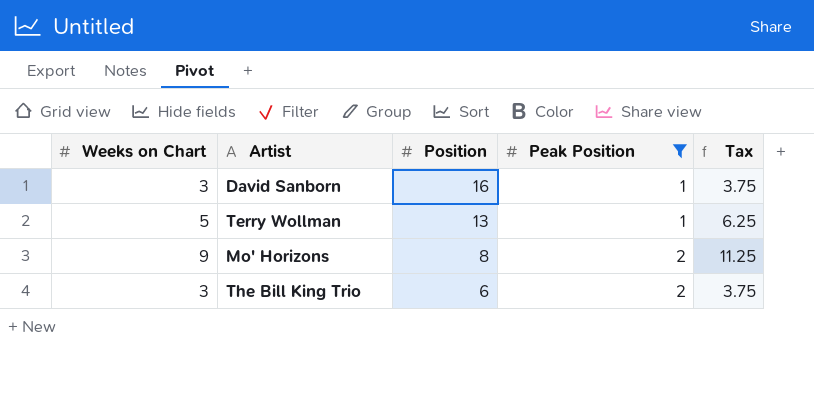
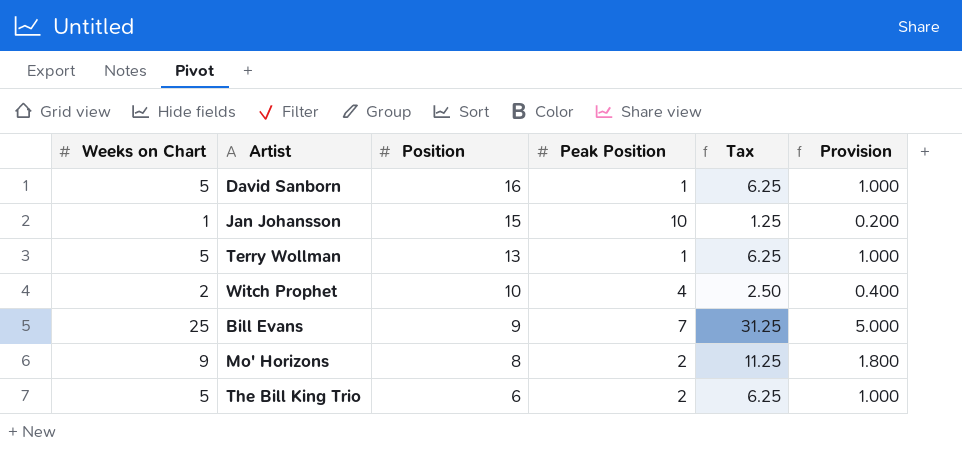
filter: Peak Position <= 2 -> none
column Provision | formula: none -> [Weeks on Chart] * 0.2
David Sanborn | Weeks on Chart: 3 -> 5
David Sanborn | Tax: 3.75 -> 6.25
The Bill King Trio | Weeks on Chart: 3 -> 5
The Bill King Trio | Tax: 3.75 -> 6.25

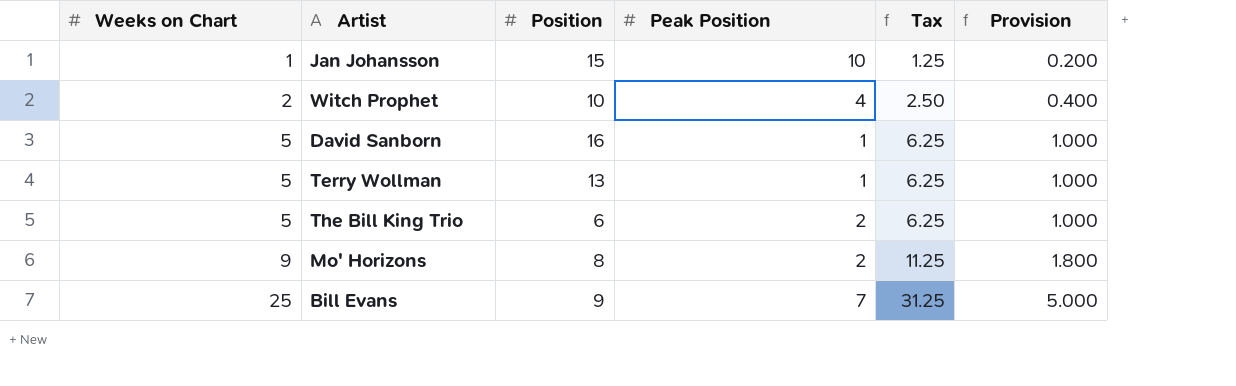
row order: Position descending -> Weeks on Chart ascending

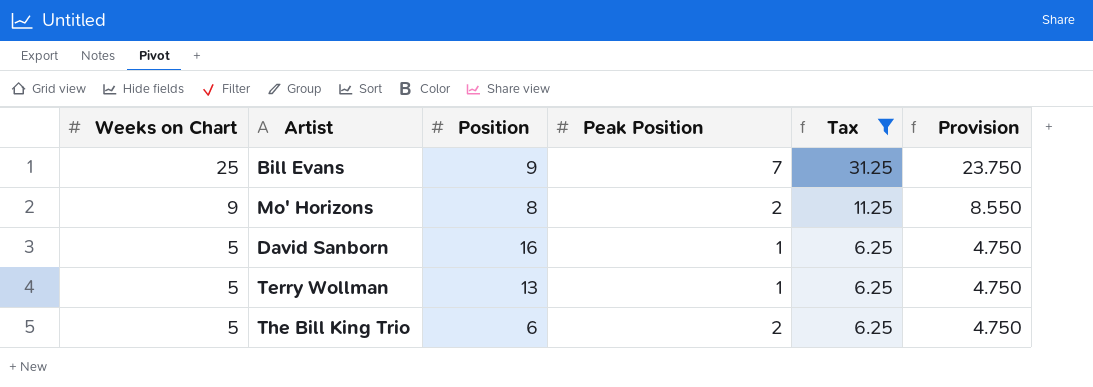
filter: none -> Tax >= 6.25
row order: Weeks on Chart ascending -> Weeks on Chart descending
column Provision | formula: [Weeks on Chart] * 0.2 -> [Weeks on Chart] * 0.95

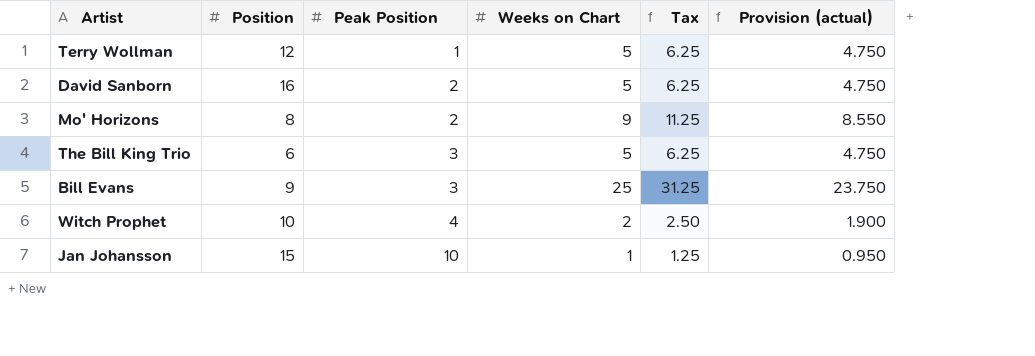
filter: Tax >= 6.25 -> none
row order: Weeks on Chart descending -> Peak Position ascending
column Weeks on Chart | position: 1 -> 4
column name: Provision -> Provision (actual)
Terry Wollman | Position: 13 -> 12
David Sanborn | Peak Position: 1 -> 2
The Bill King Trio | Peak Position: 2 -> 3
Bill Evans | Peak Position: 7 -> 3

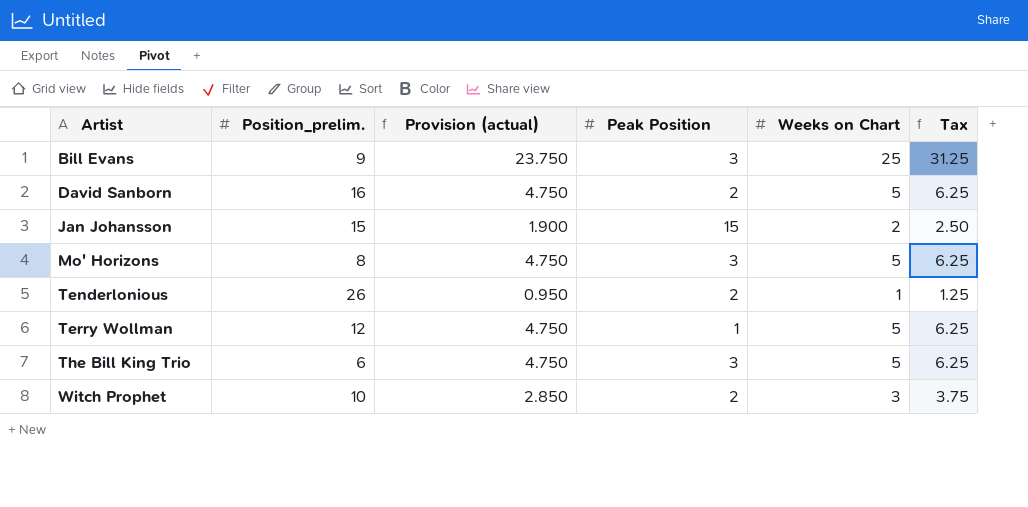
row order: Peak Position ascending -> Artist ascending
column name: Position -> Position_prelim.
column Provision (actual) | position: 6 -> 3
Jan Johansson | Provision (actual): 0.950 -> 1.900
Jan Johansson | Peak Position: 10 -> 15
Jan Johansson | Weeks on Chart: 1 -> 2
Jan Johansson | Tax: 1.25 -> 2.50
Mo' Horizons | Provision (actual): 8.550 -> 4.750
Mo' Horizons | Peak Position: 2 -> 3
Mo' Horizons | Weeks on Chart: 9 -> 5
Mo' Horizons | Tax: 11.25 -> 6.25
row Tenderlonious: none -> 26 | 0.950 | 2 | 1 | 1.25
Witch Prophet | Provision (actual): 1.900 -> 2.850
Witch Prophet | Peak Position: 4 -> 2
Witch Prophet | Weeks on Chart: 2 -> 3
Witch Prophet | Tax: 2.50 -> 3.75

